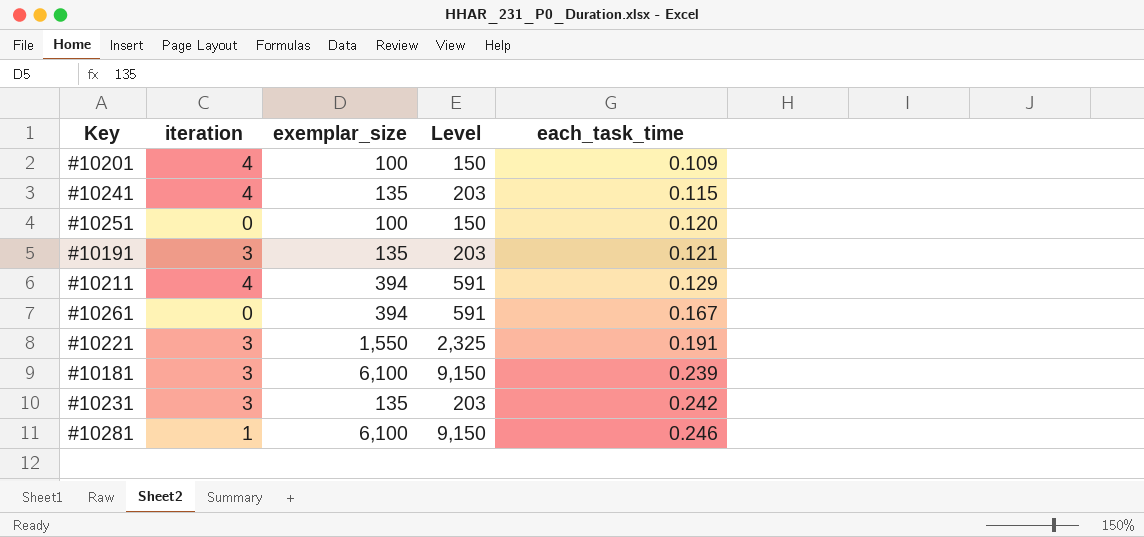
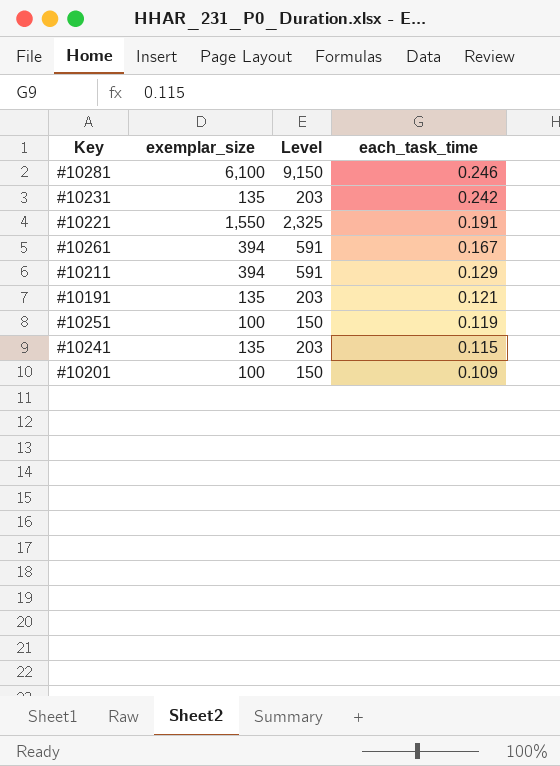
row order: each_task_time ascending -> each_task_time descending
column iteration | position: 2 -> none
row #10181: 3 | 6,100 | 9,150 | 0.239 -> none
#10251 | each_task_time: 0.120 -> 0.119

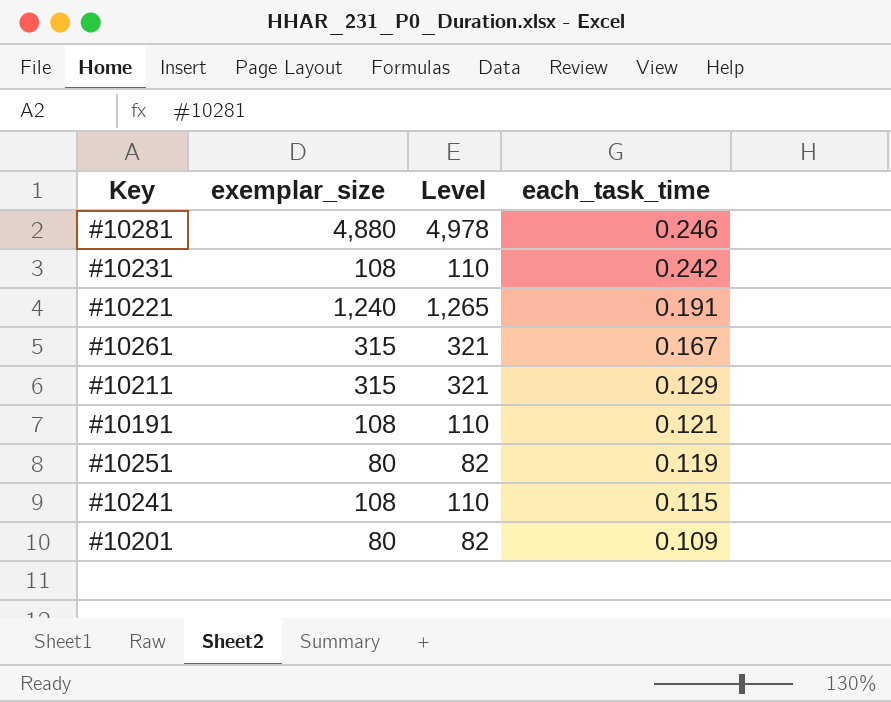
column Level | formula: [exemplar_size] * 1.5 -> [exemplar_size] * 1.02
#10281 | exemplar_size: 6,100 -> 4,880
#10231 | exemplar_size: 135 -> 108
#10221 | exemplar_size: 1,550 -> 1,240
#10261 | exemplar_size: 394 -> 315
#10211 | exemplar_size: 394 -> 315
#10191 | exemplar_size: 135 -> 108
#10251 | exemplar_size: 100 -> 80
#10241 | exemplar_size: 135 -> 108
#10201 | exemplar_size: 100 -> 80

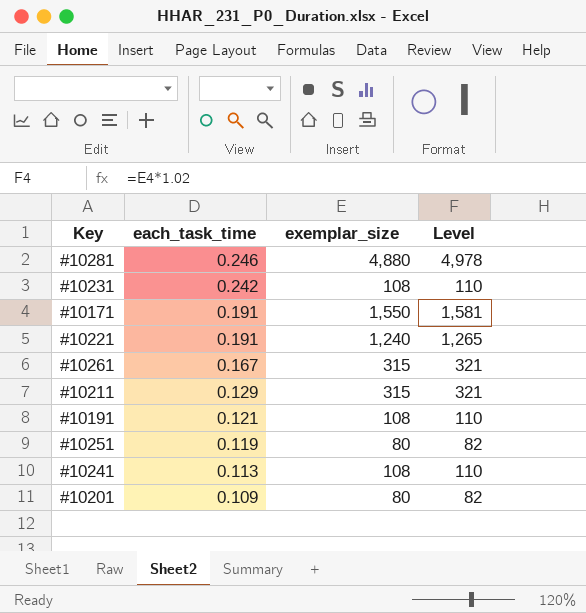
column each_task_time | position: 4 -> 2
row #10171: none -> 0.191 | 1,550 | 1,581
#10241 | each_task_time: 0.115 -> 0.113

